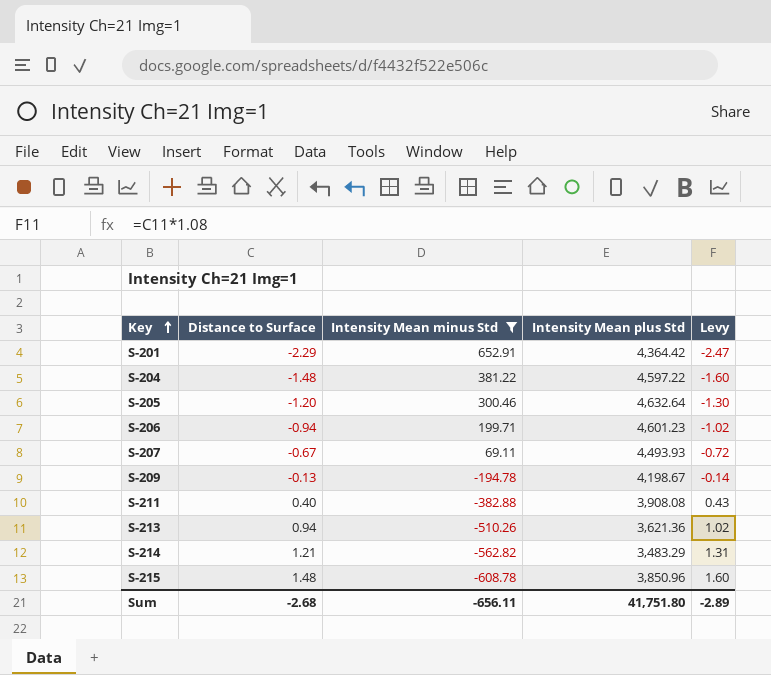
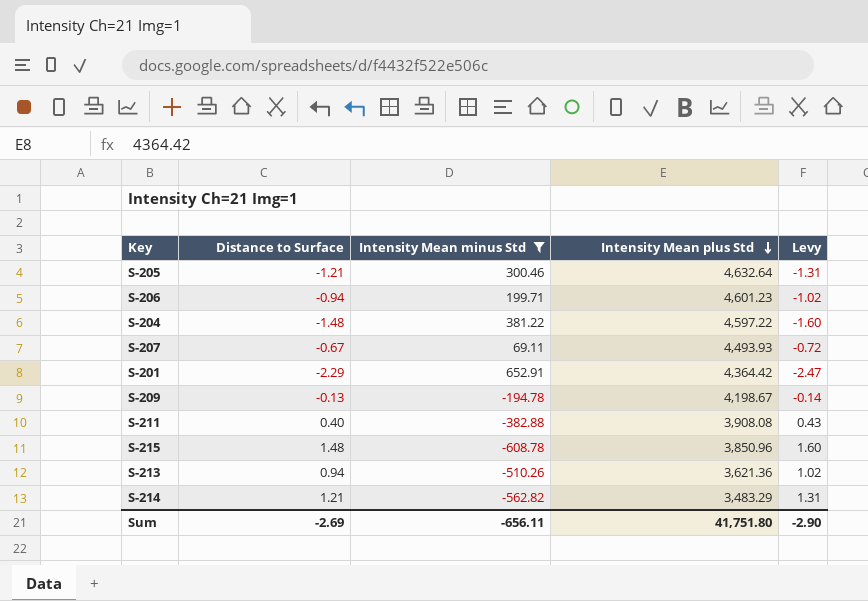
row order: Key ascending -> Intensity Mean plus Std descending
S-205 | Distance to Surface: -1.20 -> -1.21
S-205 | Levy: -1.30 -> -1.31
Sum | Distance to Surface: -2.68 -> -2.69
Sum | Levy: -2.89 -> -2.90

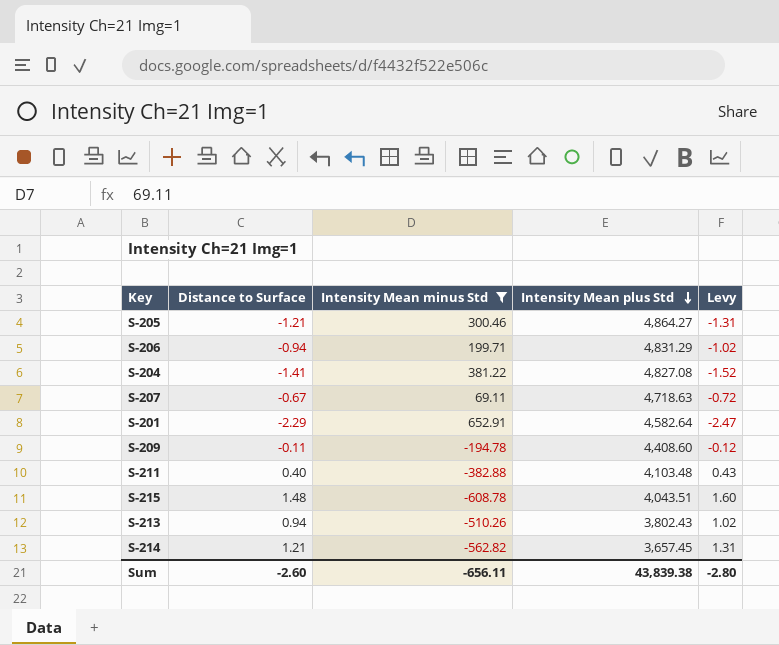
S-205 | Intensity Mean plus Std: 4,632.64 -> 4,864.27
S-206 | Intensity Mean plus Std: 4,601.23 -> 4,831.29
S-204 | Distance to Surface: -1.48 -> -1.41
S-204 | Intensity Mean plus Std: 4,597.22 -> 4,827.08
S-204 | Levy: -1.60 -> -1.52
S-207 | Intensity Mean plus Std: 4,493.93 -> 4,718.63
S-201 | Intensity Mean plus Std: 4,364.42 -> 4,582.64
S-209 | Distance to Surface: -0.13 -> -0.11
S-209 | Intensity Mean plus Std: 4,198.67 -> 4,408.60
S-209 | Levy: -0.14 -> -0.12
S-211 | Intensity Mean plus Std: 3,908.08 -> 4,103.48
S-215 | Intensity Mean plus Std: 3,850.96 -> 4,043.51
S-213 | Intensity Mean plus Std: 3,621.36 -> 3,802.43
S-214 | Intensity Mean plus Std: 3,483.29 -> 3,657.45
Sum | Distance to Surface: -2.69 -> -2.60
Sum | Intensity Mean plus Std: 41,751.80 -> 43,839.38
Sum | Levy: -2.90 -> -2.80

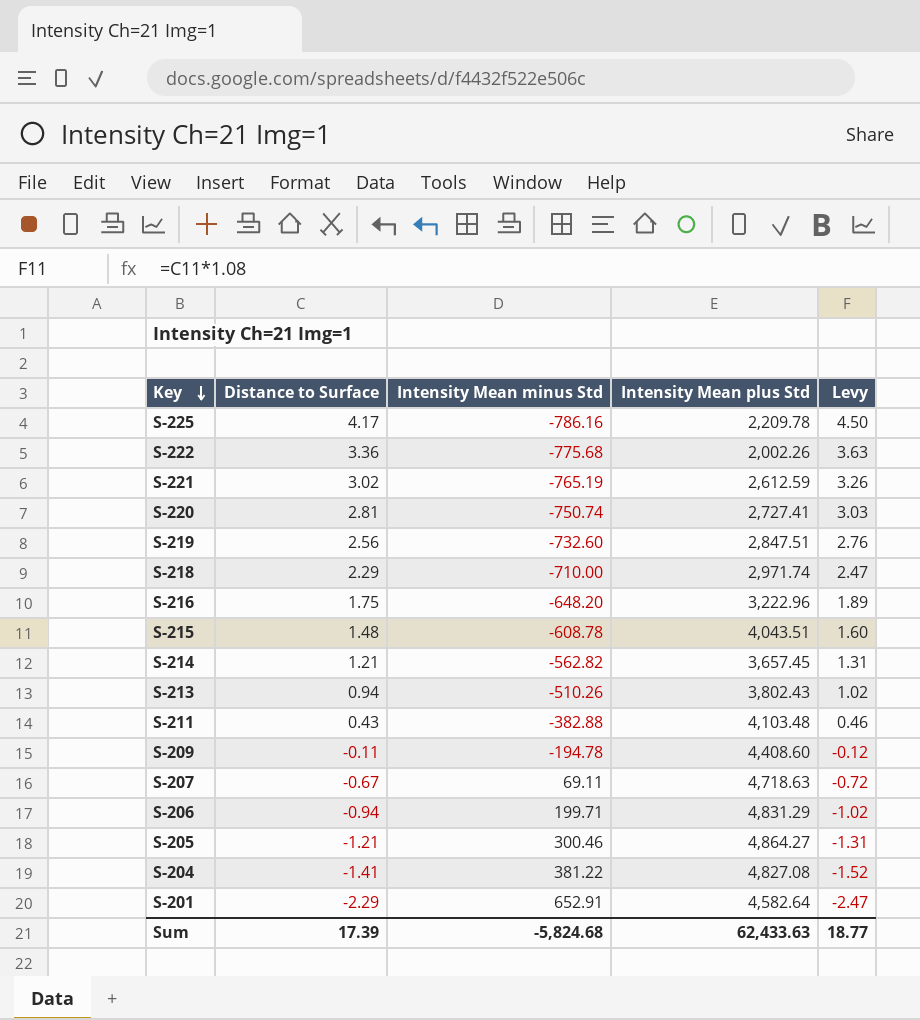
filter: Intensity Mean minus Std >= -608.78 -> none
row order: Intensity Mean plus Std descending -> Key descending
S-211 | Distance to Surface: 0.40 -> 0.43
S-211 | Levy: 0.43 -> 0.46
Sum | Distance to Surface: -2.60 -> 17.39
Sum | Intensity Mean minus Std: -656.11 -> -5,824.68
Sum | Intensity Mean plus Std: 43,839.38 -> 62,433.63
Sum | Levy: -2.80 -> 18.77

